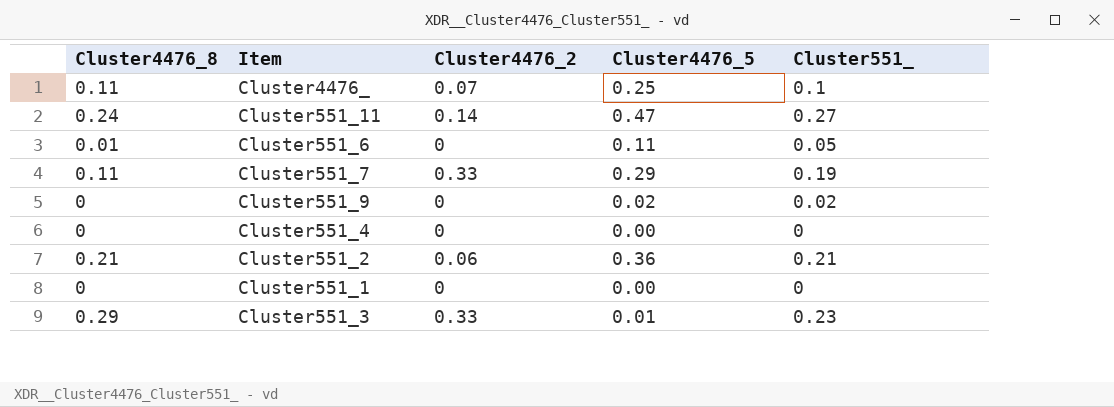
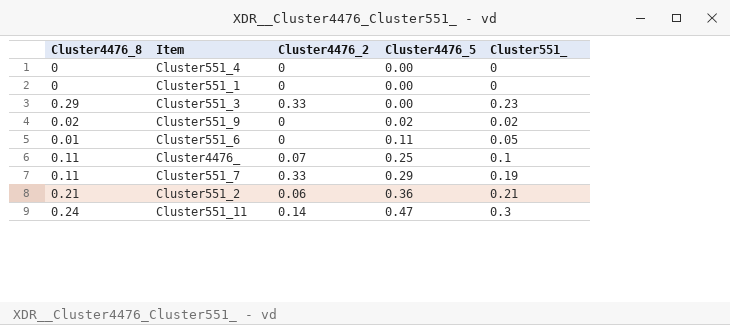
row order: none -> Cluster4476_5 ascending
Cluster551_3 | Cluster4476_5: 0.01 -> 0.00
Cluster551_9 | Cluster4476_8: 0 -> 0.02
Cluster551_11 | Cluster551_: 0.27 -> 0.3

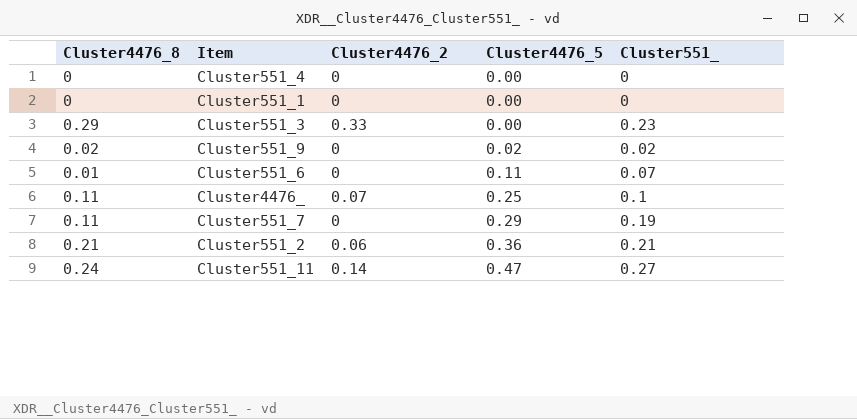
Cluster551_6 | Cluster551_: 0.05 -> 0.07
Cluster551_7 | Cluster4476_2: 0.33 -> 0
Cluster551_11 | Cluster551_: 0.3 -> 0.27

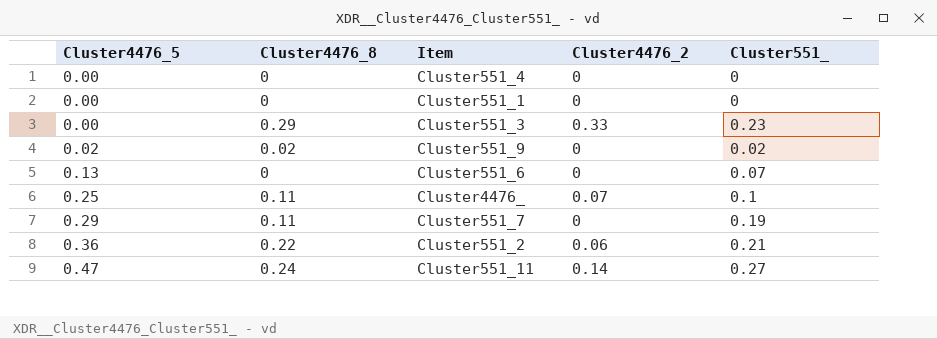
column Cluster4476_5 | position: 4 -> 1
Cluster551_6 | Cluster4476_5: 0.11 -> 0.13
Cluster551_6 | Cluster4476_8: 0.01 -> 0
Cluster551_2 | Cluster4476_8: 0.21 -> 0.22

